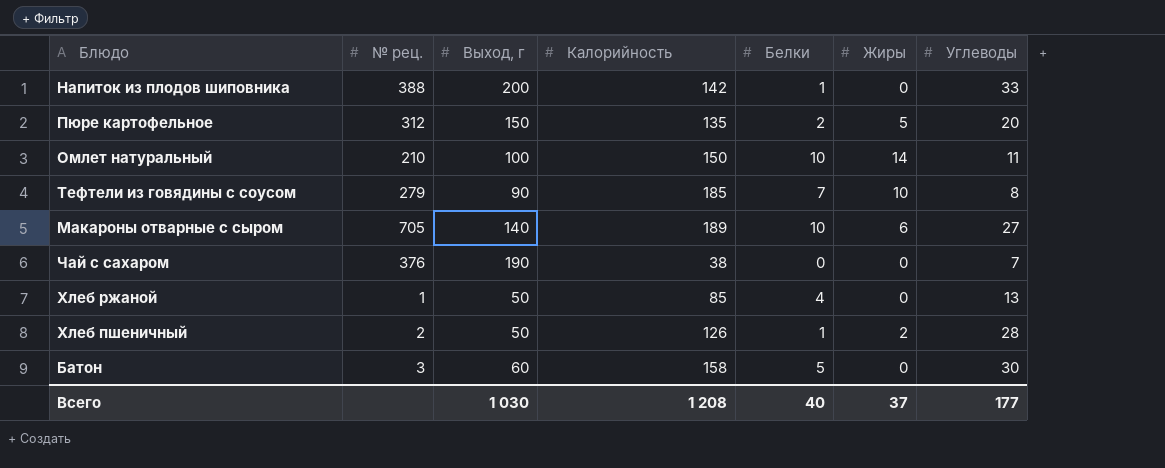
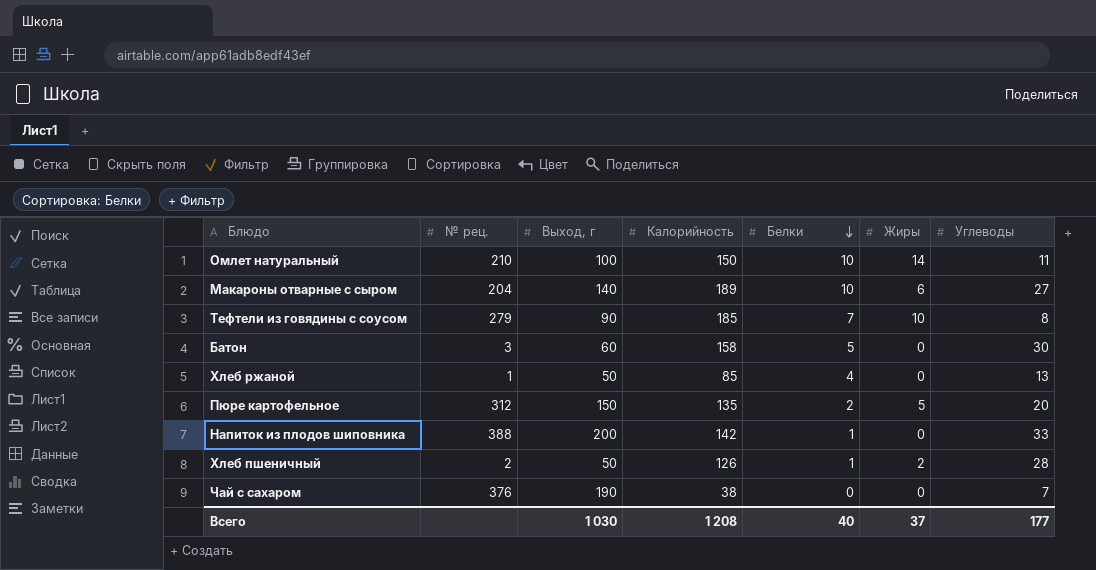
row order: none -> Белки descending
Макароны отварные с сыром | № рец.: 705 -> 204

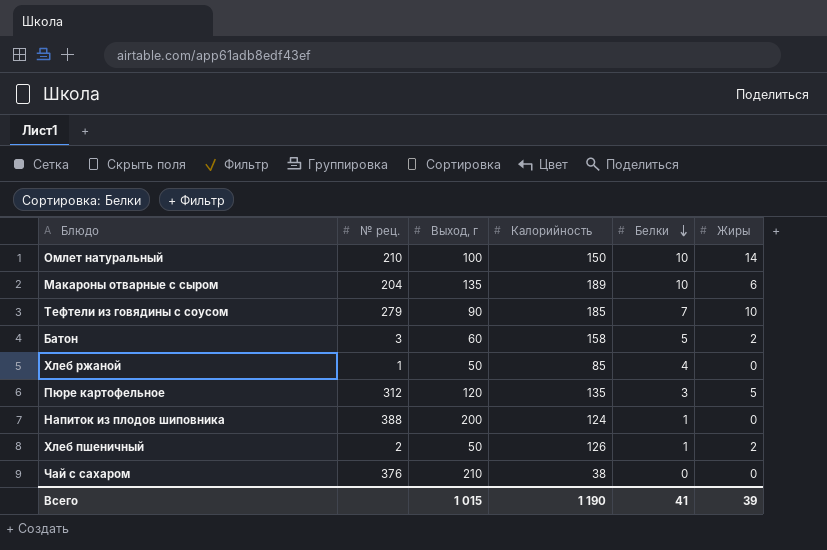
column Углеводы | position: 7 -> none
Макароны отварные с сыром | Выход, г: 140 -> 135
Батон | Жиры: 0 -> 2
Пюре картофельное | Выход, г: 150 -> 120
Пюре картофельное | Белки: 2 -> 3
Напиток из плодов шиповника | Калорийность: 142 -> 124
Чай с сахаром | Выход, г: 190 -> 210
Всего | Выход, г: 1 030 -> 1 015
Всего | Калорийность: 1 208 -> 1 190
Всего | Белки: 40 -> 41
Всего | Жиры: 37 -> 39

